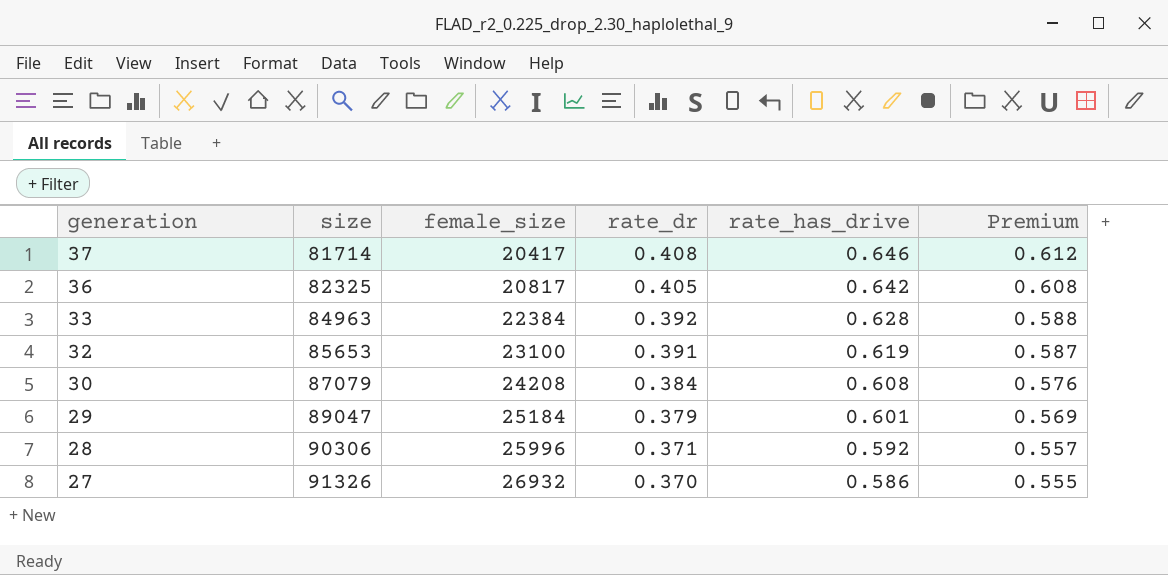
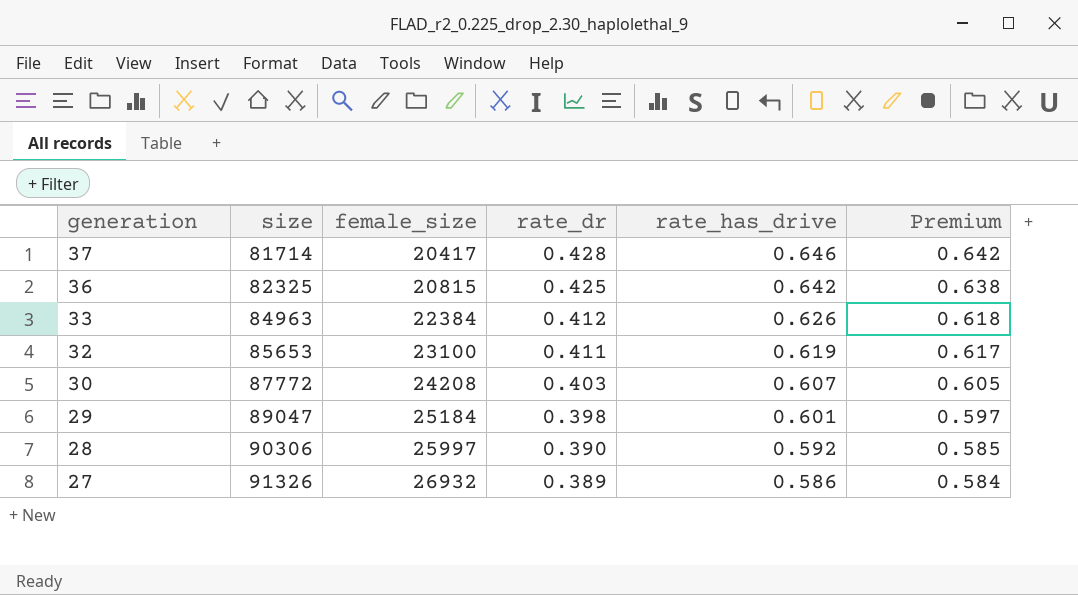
37 | rate_dr: 0.408 -> 0.428
37 | Premium: 0.612 -> 0.642
36 | female_size: 20817 -> 20815
36 | rate_dr: 0.405 -> 0.425
36 | Premium: 0.608 -> 0.638
33 | rate_dr: 0.392 -> 0.412
33 | rate_has_drive: 0.628 -> 0.626
33 | Premium: 0.588 -> 0.618
32 | rate_dr: 0.391 -> 0.411
32 | Premium: 0.587 -> 0.617
30 | size: 87079 -> 87772
30 | rate_dr: 0.384 -> 0.403
30 | rate_has_drive: 0.608 -> 0.607
30 | Premium: 0.576 -> 0.605
29 | rate_dr: 0.379 -> 0.398
29 | Premium: 0.569 -> 0.597
28 | female_size: 25996 -> 25997
28 | rate_dr: 0.371 -> 0.390
28 | Premium: 0.557 -> 0.585
27 | rate_dr: 0.370 -> 0.389
27 | Premium: 0.555 -> 0.584

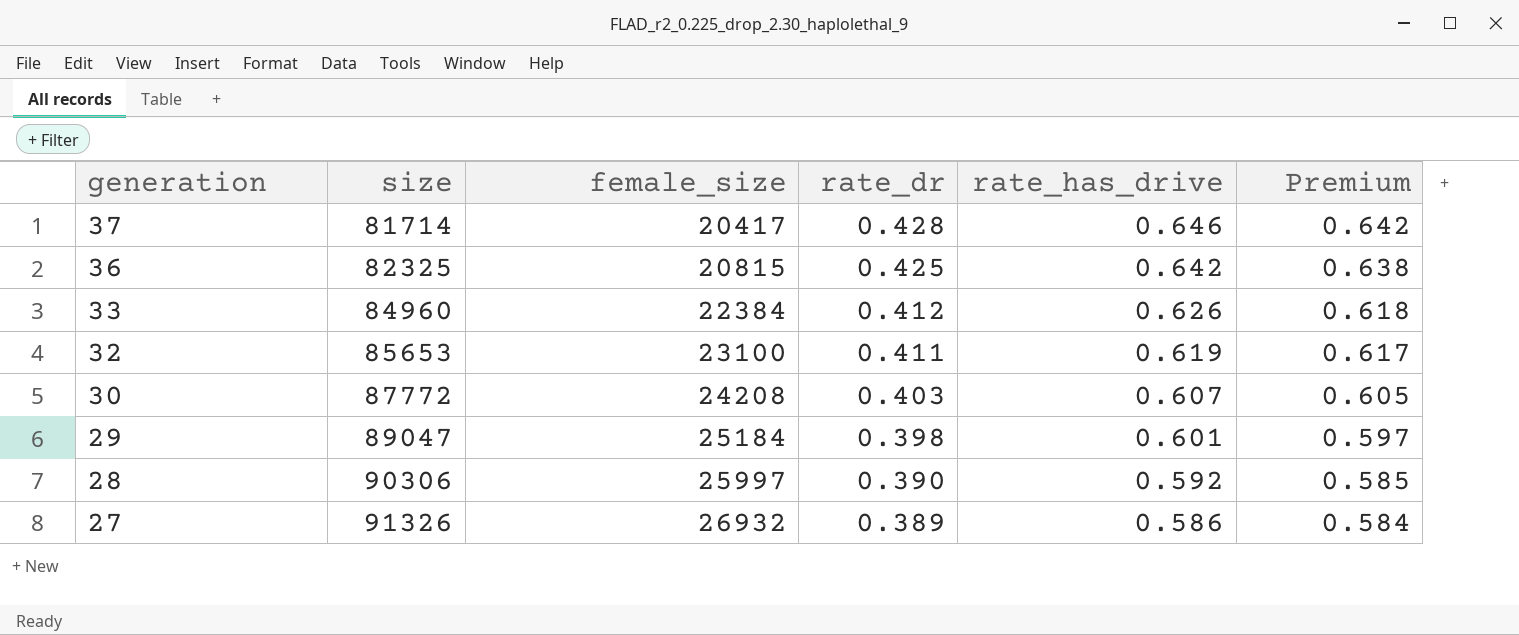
33 | size: 84963 -> 84960

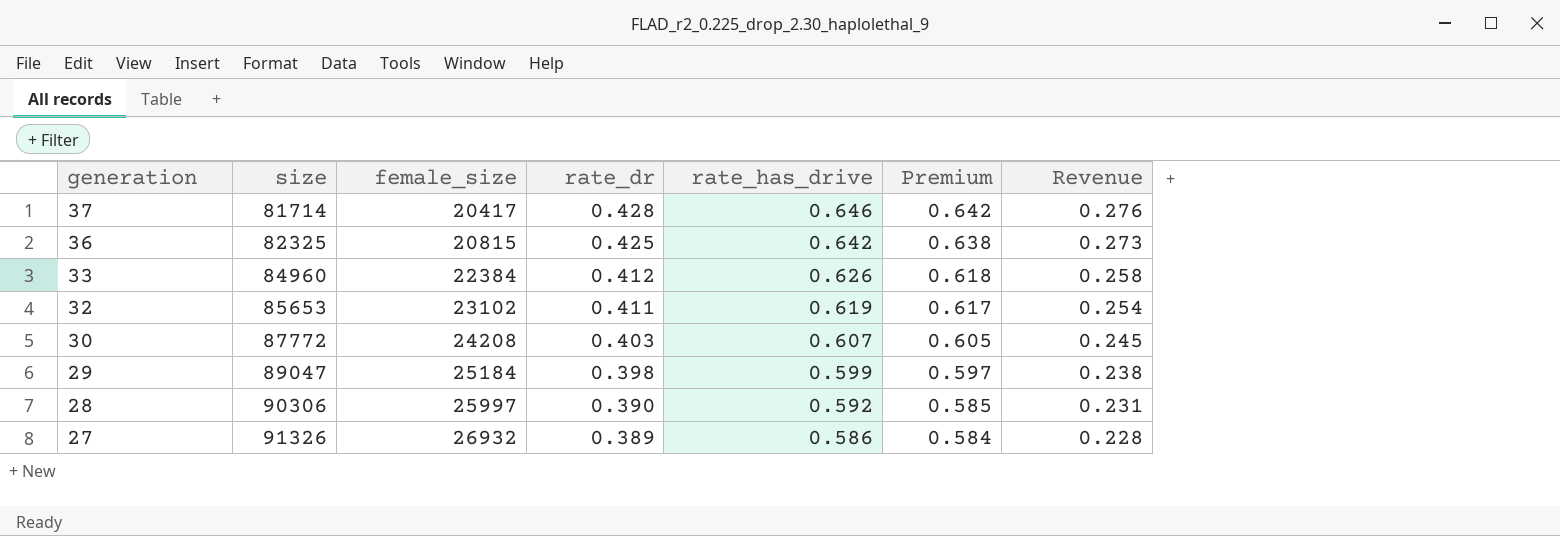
column Revenue | formula: none -> [rate_dr] * [rate_has_drive]
32 | female_size: 23100 -> 23102
29 | rate_has_drive: 0.601 -> 0.599

